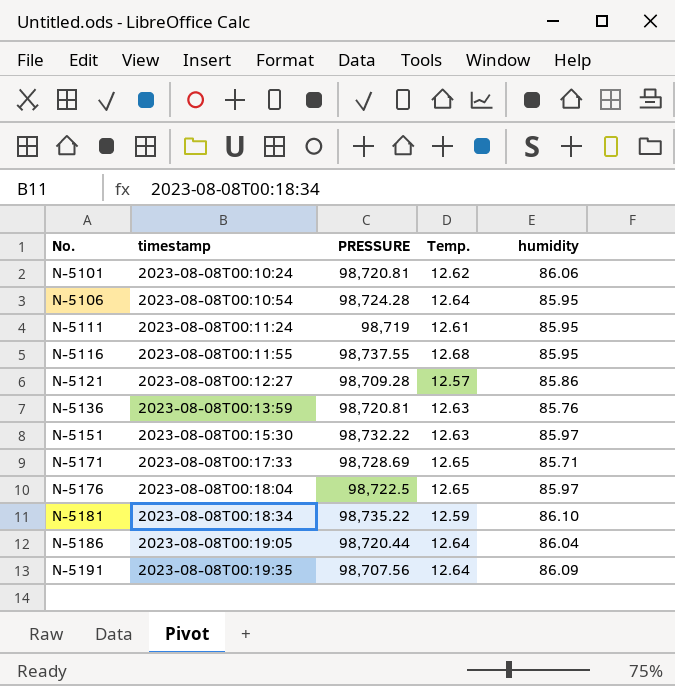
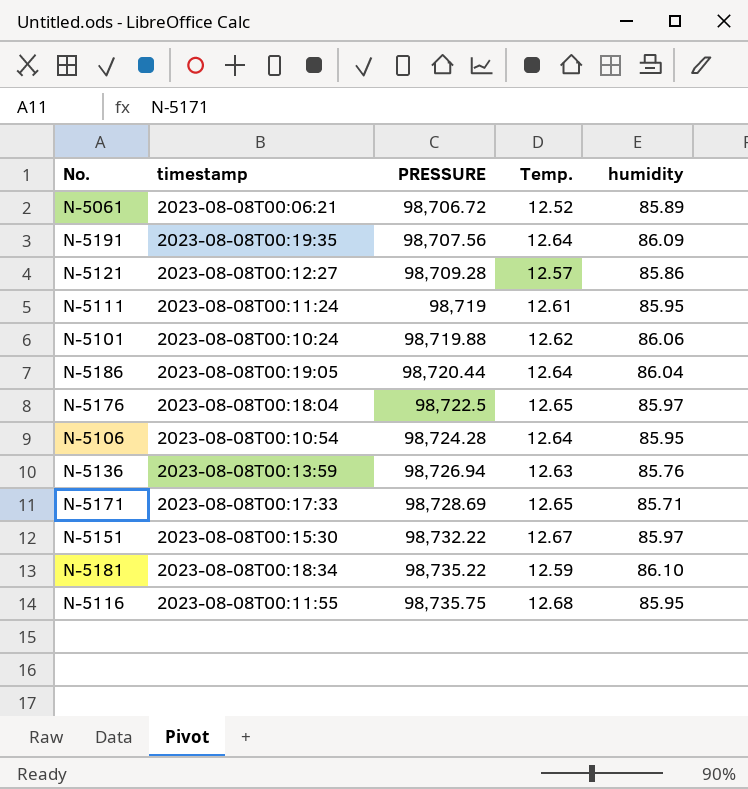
row order: No. ascending -> PRESSURE ascending
row N-5061: none -> 2023-08-08T00:06:21 | 98,706.72 | 12.52 | 85.89
N-5101 | PRESSURE: 98,720.81 -> 98,719.88
N-5136 | PRESSURE: 98,720.81 -> 98,726.94
N-5151 | Temp.: 12.63 -> 12.67
N-5116 | PRESSURE: 98,737.55 -> 98,735.75

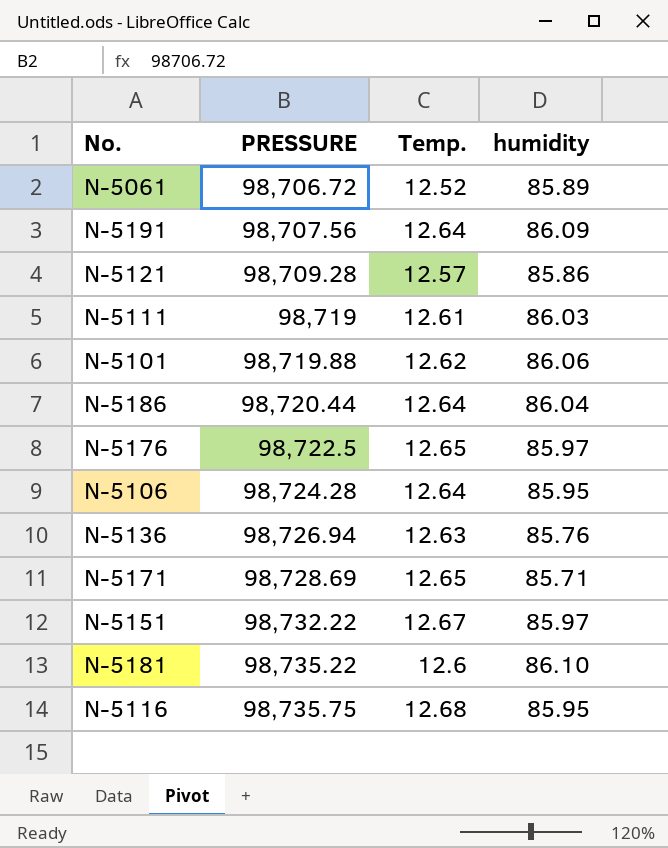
column timestamp | position: 2 -> none
N-5111 | humidity: 85.95 -> 86.03
N-5181 | Temp.: 12.59 -> 12.6

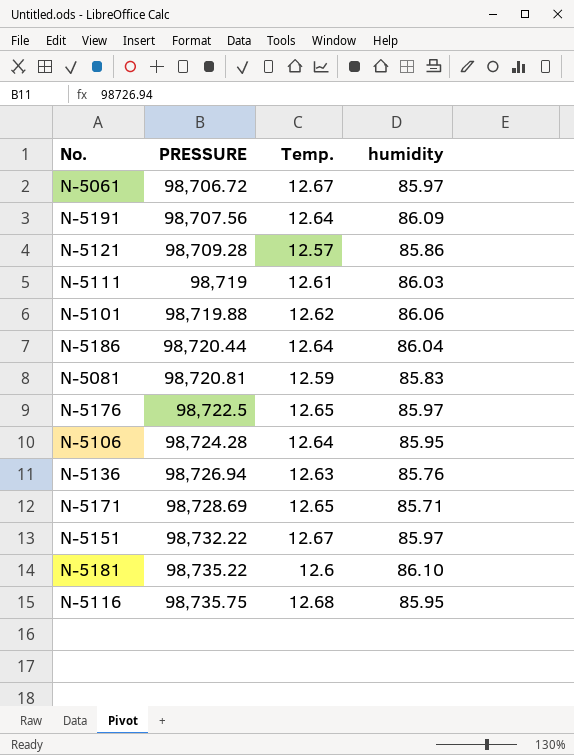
N-5061 | Temp.: 12.52 -> 12.67
N-5061 | humidity: 85.89 -> 85.97
row N-5081: none -> 98,720.81 | 12.59 | 85.83

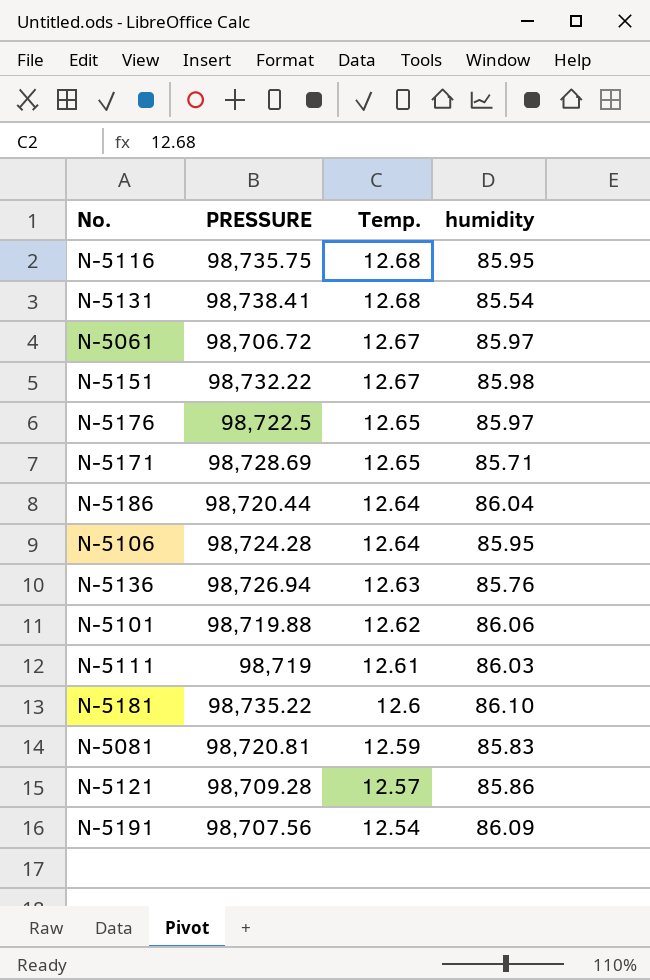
row order: PRESSURE ascending -> Temp. descending
row N-5131: none -> 98,738.41 | 12.68 | 85.54
N-5151 | humidity: 85.97 -> 85.98
N-5191 | Temp.: 12.64 -> 12.54

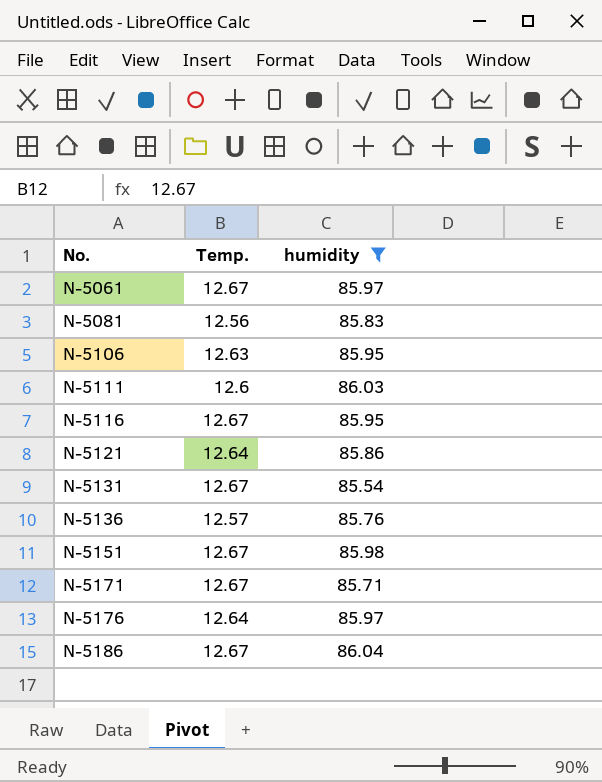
filter: none -> humidity <= 86.04
row order: Temp. descending -> No. ascending
column PRESSURE | position: 2 -> none
N-5081 | Temp.: 12.59 -> 12.56
N-5106 | Temp.: 12.64 -> 12.63
N-5111 | Temp.: 12.61 -> 12.6
N-5116 | Temp.: 12.68 -> 12.67
N-5121 | Temp.: 12.57 -> 12.64
N-5131 | Temp.: 12.68 -> 12.67
N-5136 | Temp.: 12.63 -> 12.57
N-5171 | Temp.: 12.65 -> 12.67
N-5176 | Temp.: 12.65 -> 12.64
N-5186 | Temp.: 12.64 -> 12.67

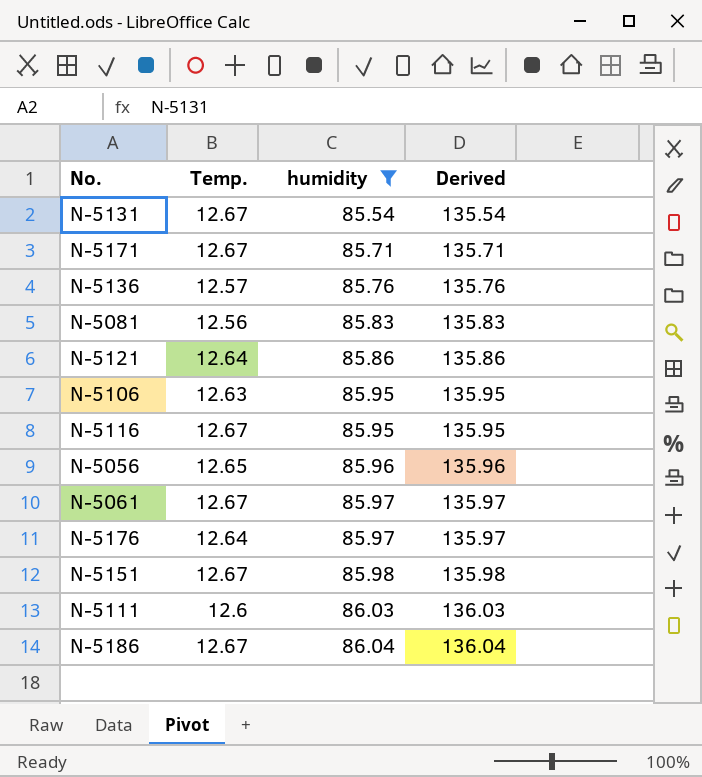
row order: No. ascending -> humidity ascending
column Derived | formula: none -> [humidity] + 50
row N-5056: none -> 12.65 | 85.96 | 135.96

